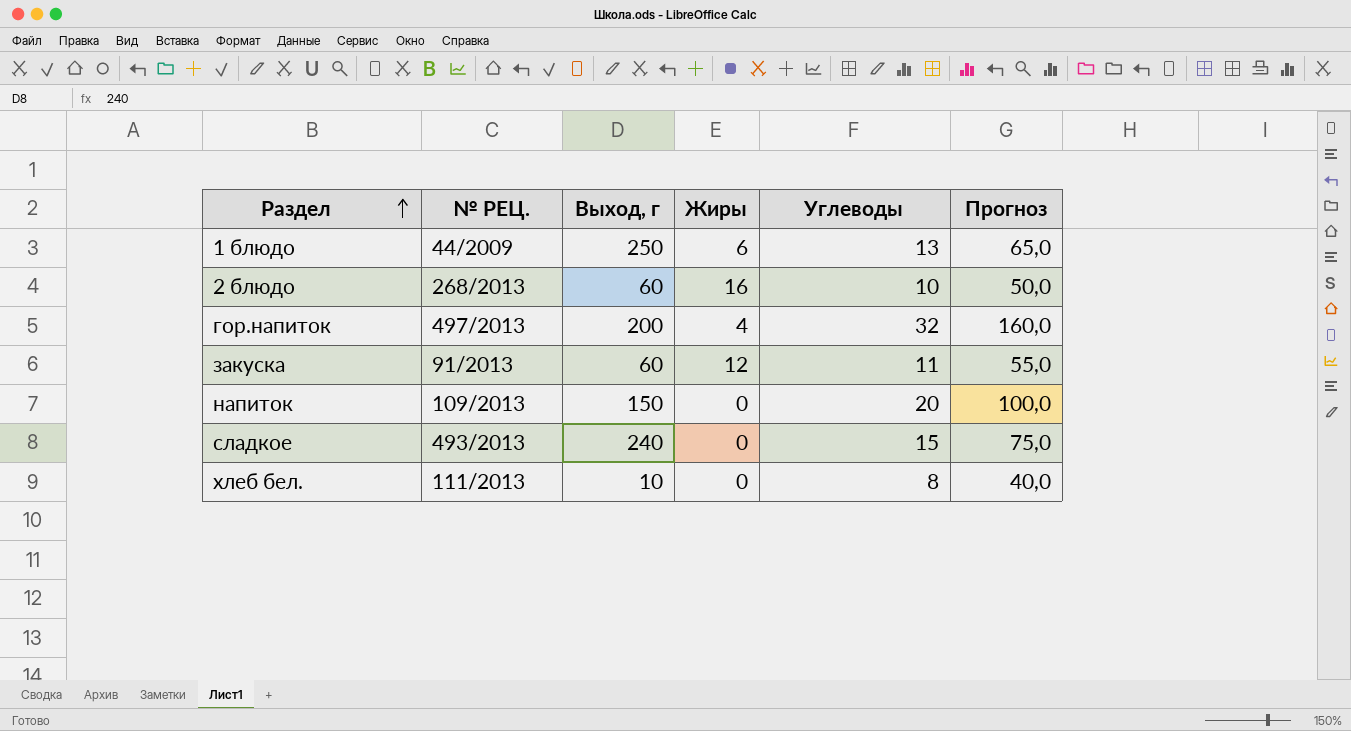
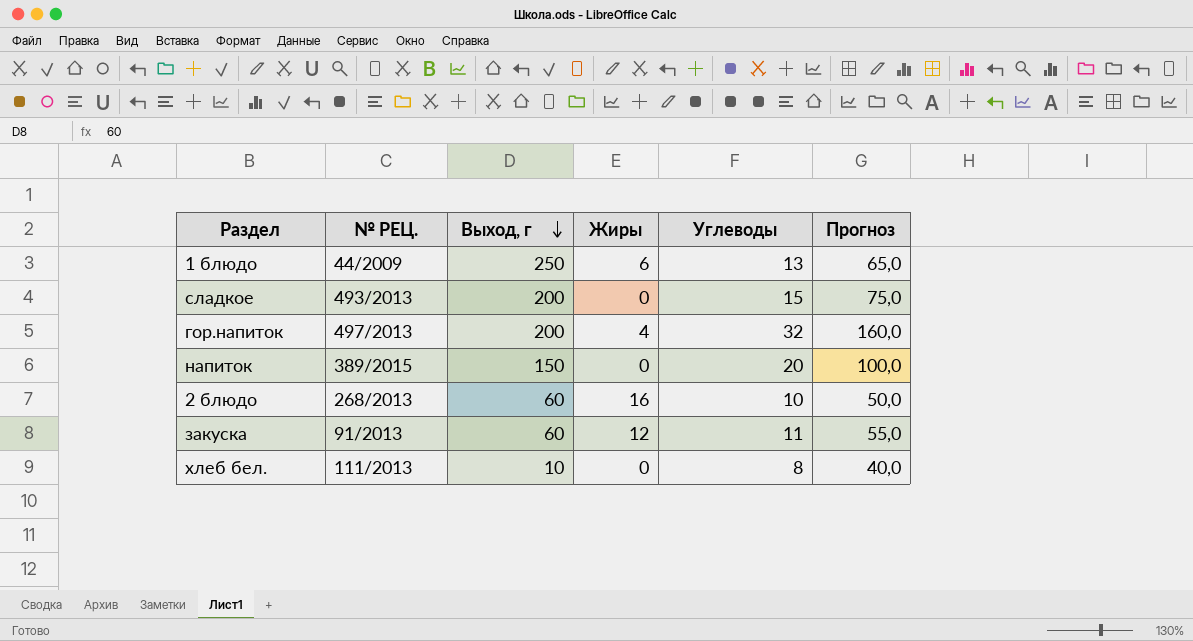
row order: Раздел ascending -> Выход, г descending
сладкое | Выход, г: 240 -> 200
напиток | № РЕЦ.: 109/2013 -> 389/2015

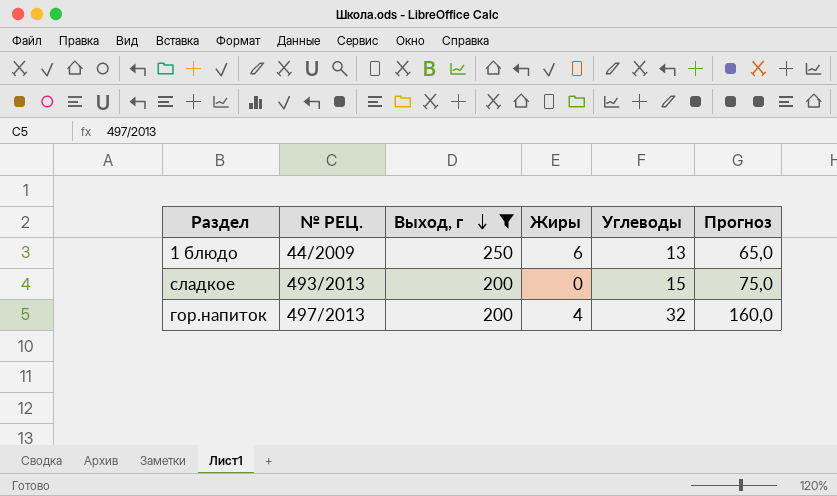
filter: none -> Выход, г >= 200

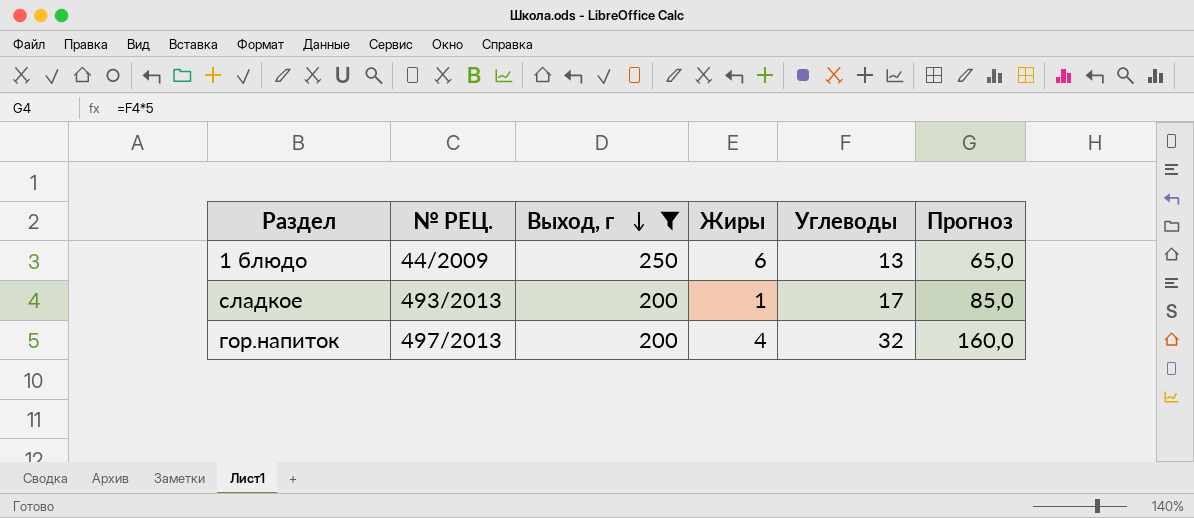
сладкое | Жиры: 0 -> 1
сладкое | Углеводы: 15 -> 17
сладкое | Прогноз: 75,0 -> 85,0

